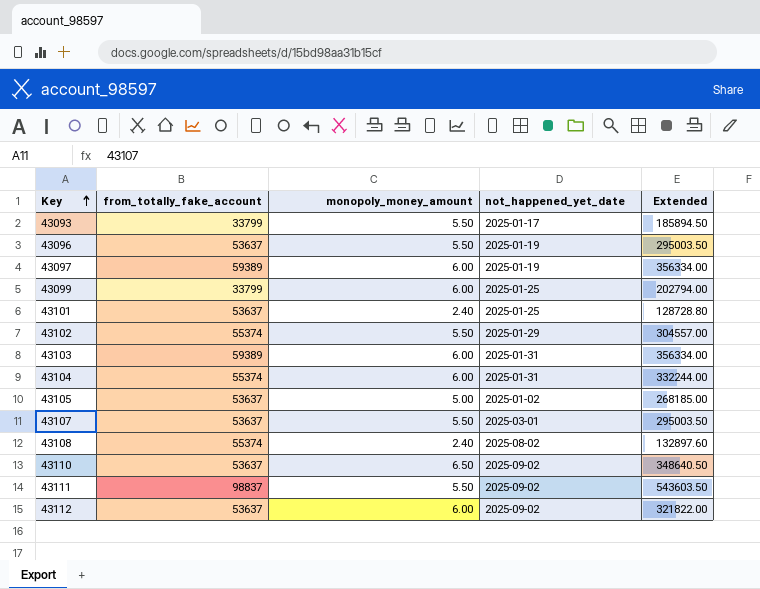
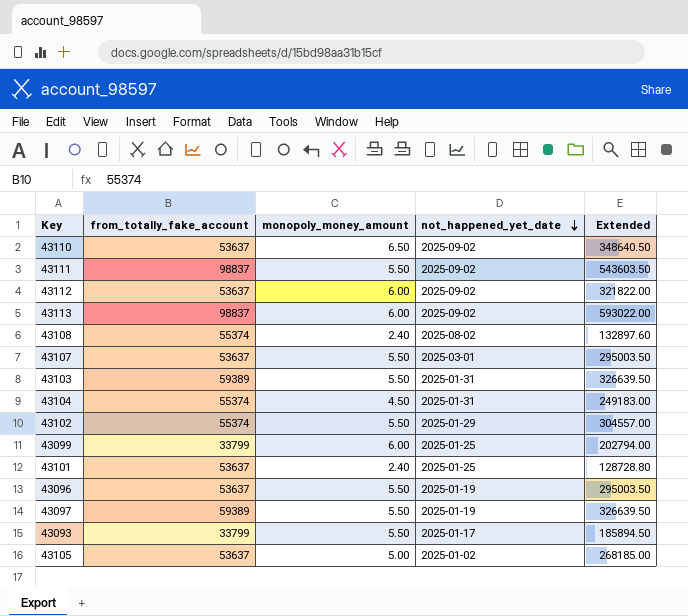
row order: Key ascending -> not_happened_yet_date descending
row 43113: none -> 98837 | 6.00 | 2025-09-02 | 593022.00
43103 | monopoly_money_amount: 6.00 -> 5.50
43103 | Extended: 356334.00 -> 326639.50
43104 | monopoly_money_amount: 6.00 -> 4.50
43104 | Extended: 332244.00 -> 249183.00
43097 | monopoly_money_amount: 6.00 -> 5.50
43097 | Extended: 356334.00 -> 326639.50

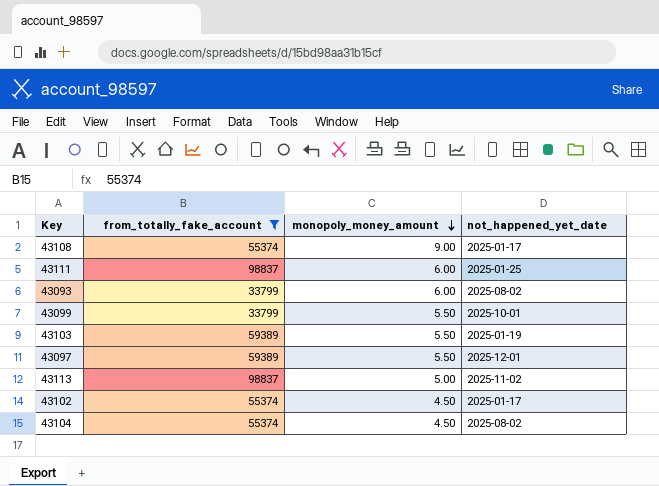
filter: none -> from_totally_fake_account != 53637
row order: not_happened_yet_date descending -> monopoly_money_amount descending
column Extended | formula: [from_totally_fake_account] * [monopoly_money_amount] -> none
43108 | monopoly_money_amount: 2.40 -> 9.00
43108 | not_happened_yet_date: 2025-08-02 -> 2025-01-17
43111 | monopoly_money_amount: 5.50 -> 6.00
43111 | not_happened_yet_date: 2025-09-02 -> 2025-01-25
43093 | monopoly_money_amount: 5.50 -> 6.00
43093 | not_happened_yet_date: 2025-01-17 -> 2025-08-02
43099 | monopoly_money_amount: 6.00 -> 5.50
43099 | not_happened_yet_date: 2025-01-25 -> 2025-10-01
43103 | not_happened_yet_date: 2025-01-31 -> 2025-01-19
43097 | not_happened_yet_date: 2025-01-19 -> 2025-12-01
43113 | monopoly_money_amount: 6.00 -> 5.00
43113 | not_happened_yet_date: 2025-09-02 -> 2025-11-02
43102 | monopoly_money_amount: 5.50 -> 4.50
43102 | not_happened_yet_date: 2025-01-29 -> 2025-01-17
43104 | not_happened_yet_date: 2025-01-31 -> 2025-08-02

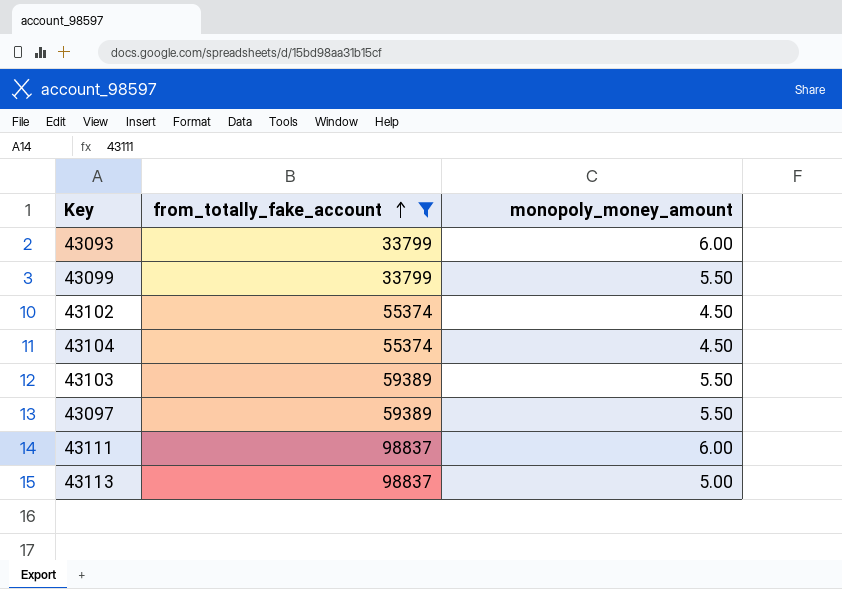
row order: monopoly_money_amount descending -> from_totally_fake_account ascending
column not_happened_yet_date | position: 4 -> none
row 43108: 55374 | 9.00 | 2025-01-17 -> none

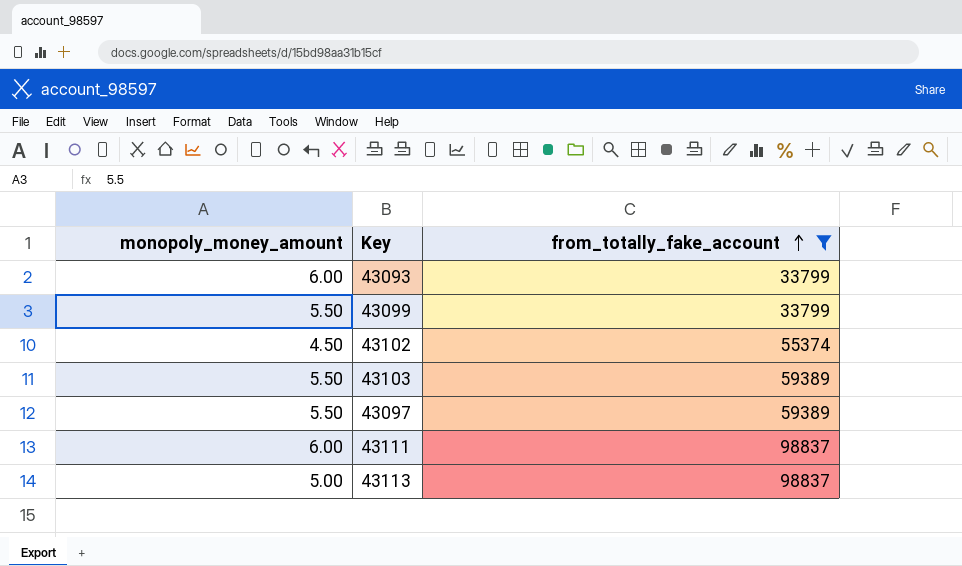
column monopoly_money_amount | position: 3 -> 1
row 43104: 55374 | 4.50 -> none

